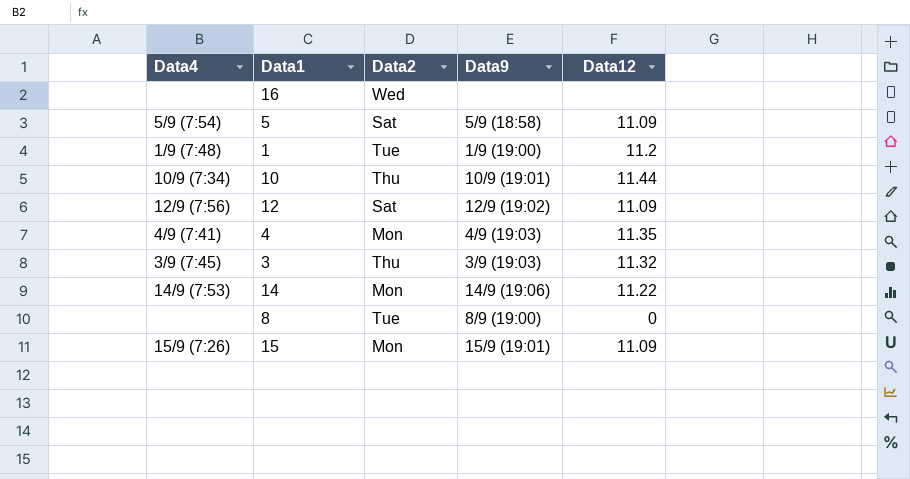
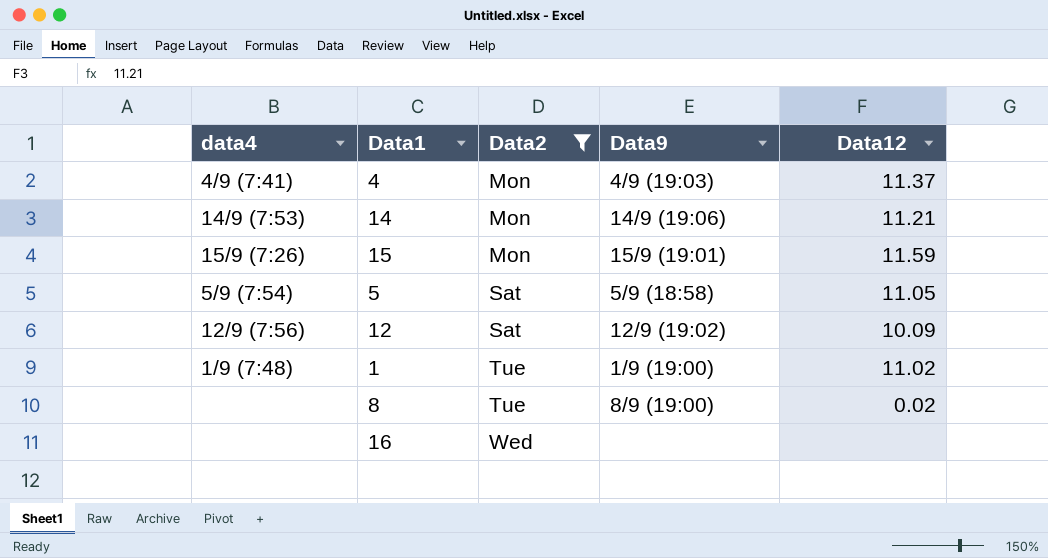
filter: none -> Data2 != Thu
row order: none -> Data2 ascending
column name: Data4 -> data4
4 | Data12: 11.35 -> 11.37
14 | Data12: 11.22 -> 11.21
15 | Data12: 11.09 -> 11.59
5 | Data12: 11.09 -> 11.05
12 | Data12: 11.09 -> 10.09
1 | Data12: 11.2 -> 11.02
8 | Data12: 0 -> 0.02

